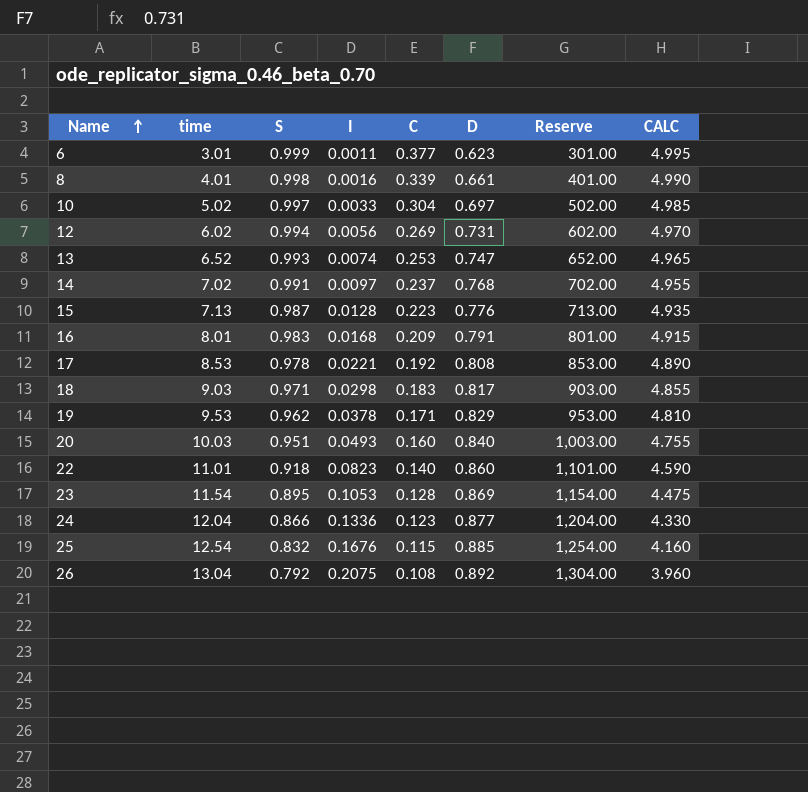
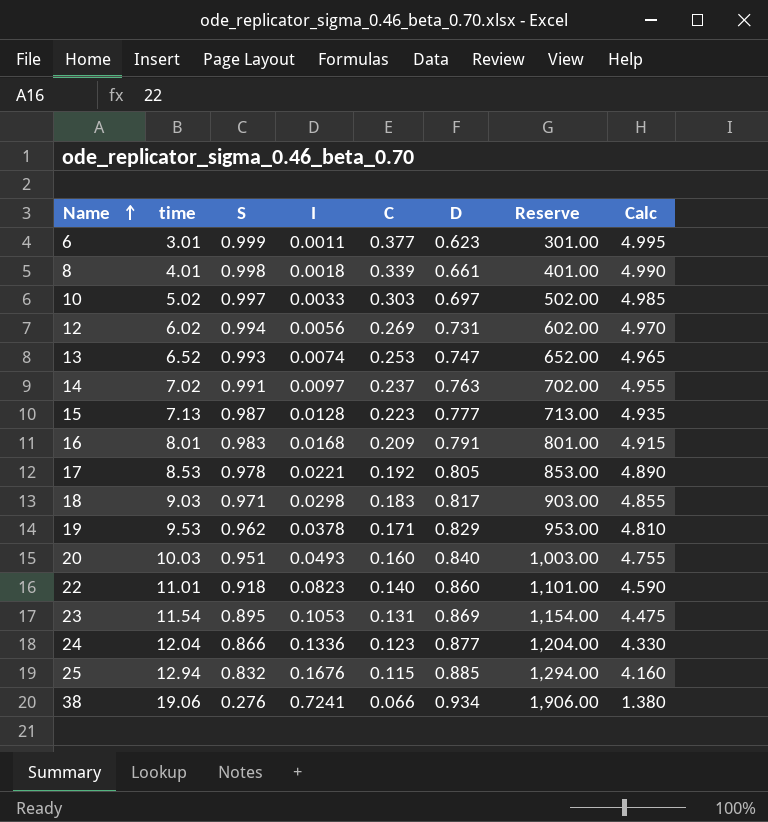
column name: CALC -> Calc
row 26: 13.04 | 0.792 | 0.2075 | 0.108 | 0.892 | 1,304.00 | 3.960 -> none
8 | I: 0.0016 -> 0.0018
10 | C: 0.304 -> 0.303
14 | D: 0.768 -> 0.763
15 | D: 0.776 -> 0.777
17 | D: 0.808 -> 0.805
23 | C: 0.128 -> 0.131
25 | time: 12.54 -> 12.94
25 | Reserve: 1,254.00 -> 1,294.00
row 38: none -> 19.06 | 0.276 | 0.7241 | 0.066 | 0.934 | 1,906.00 | 1.380

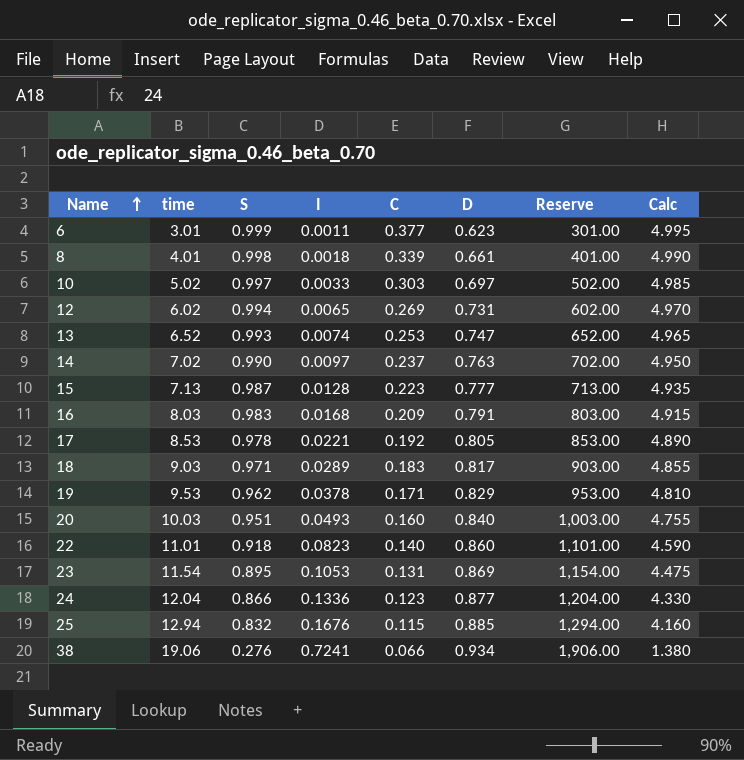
12 | I: 0.0056 -> 0.0065
14 | S: 0.991 -> 0.990
14 | Calc: 4.955 -> 4.950
16 | time: 8.01 -> 8.03
16 | Reserve: 801.00 -> 803.00
18 | I: 0.0298 -> 0.0289

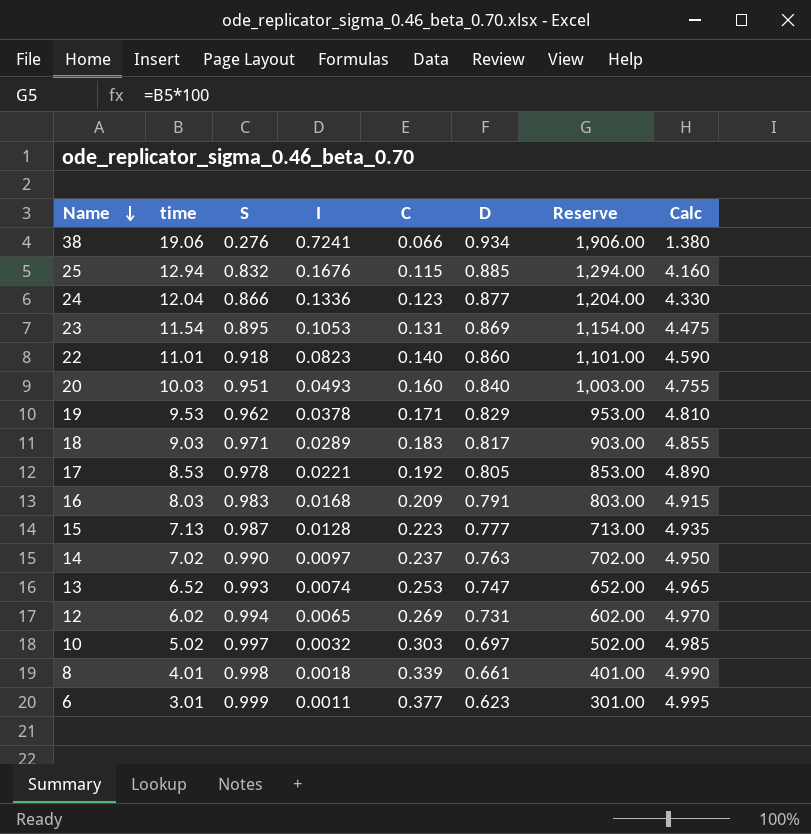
row order: Name ascending -> Name descending
10 | I: 0.0033 -> 0.0032

